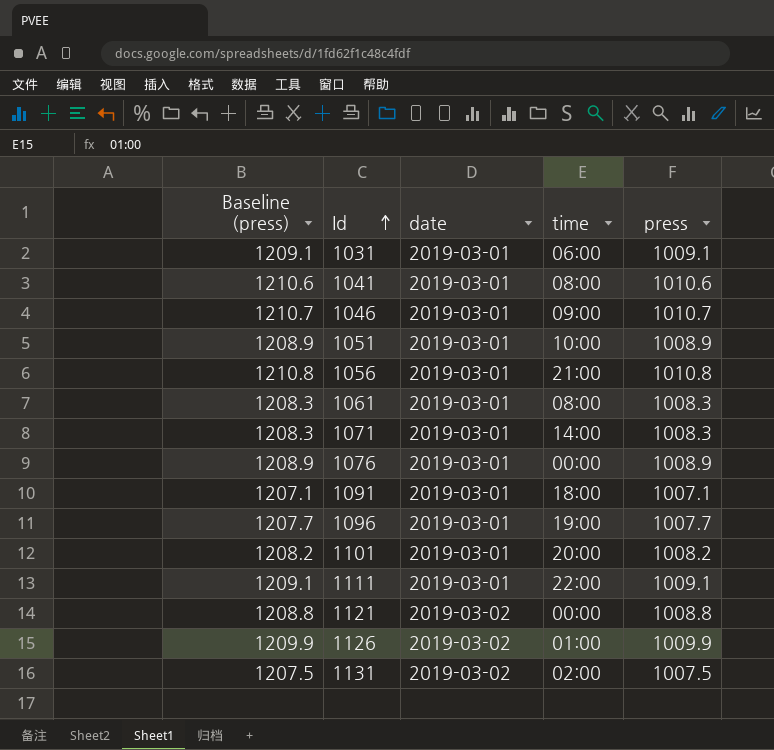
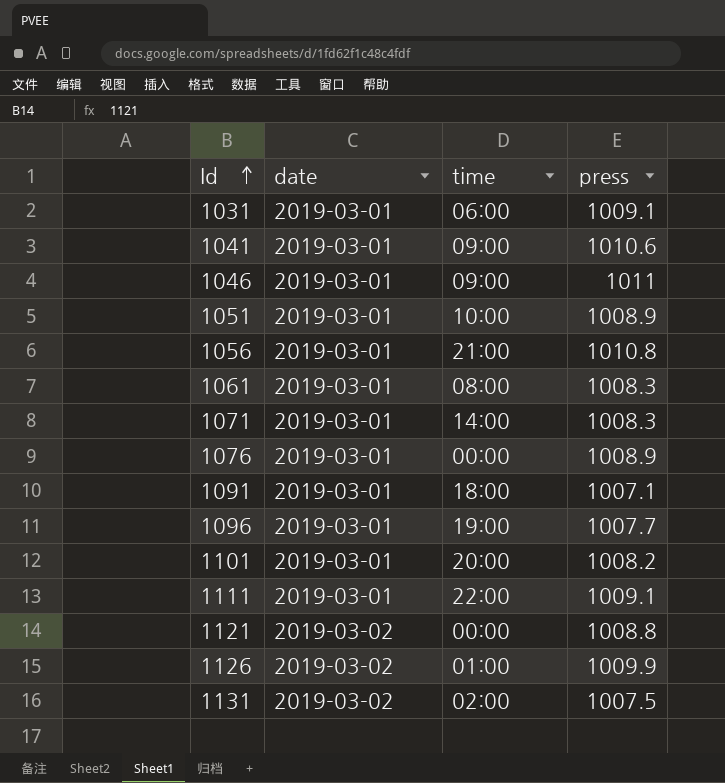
column Baseline (press) | formula: [press] + 200 -> none
1041 | time: 08:00 -> 09:00
1046 | press: 1010.7 -> 1011

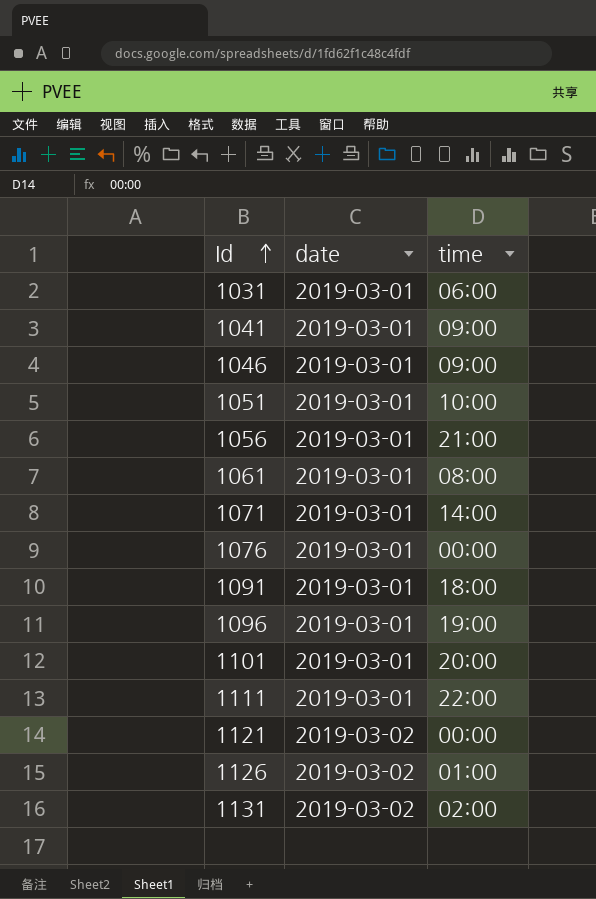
column press | position: 4 -> none

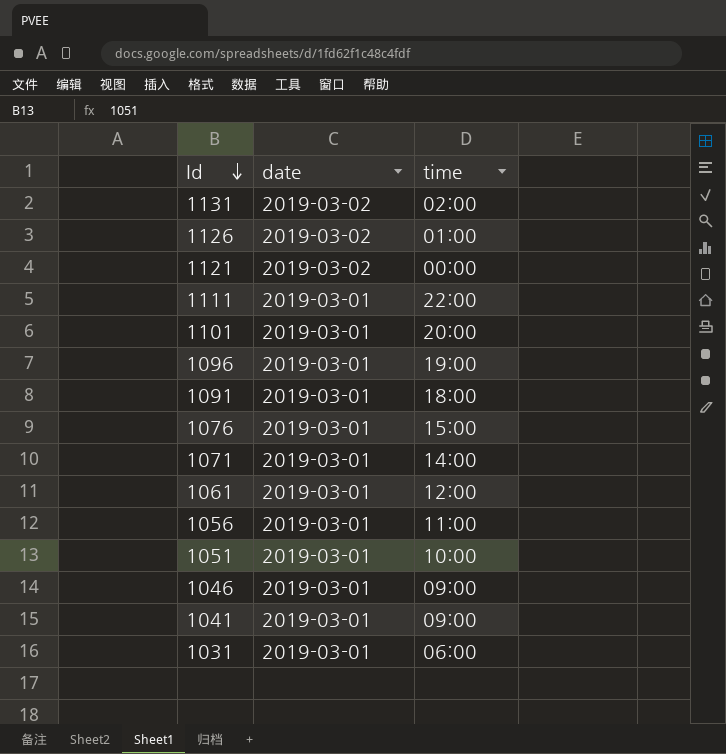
row order: Id ascending -> Id descending
1076 | time: 00:00 -> 15:00
1061 | time: 08:00 -> 12:00
1056 | time: 21:00 -> 11:00

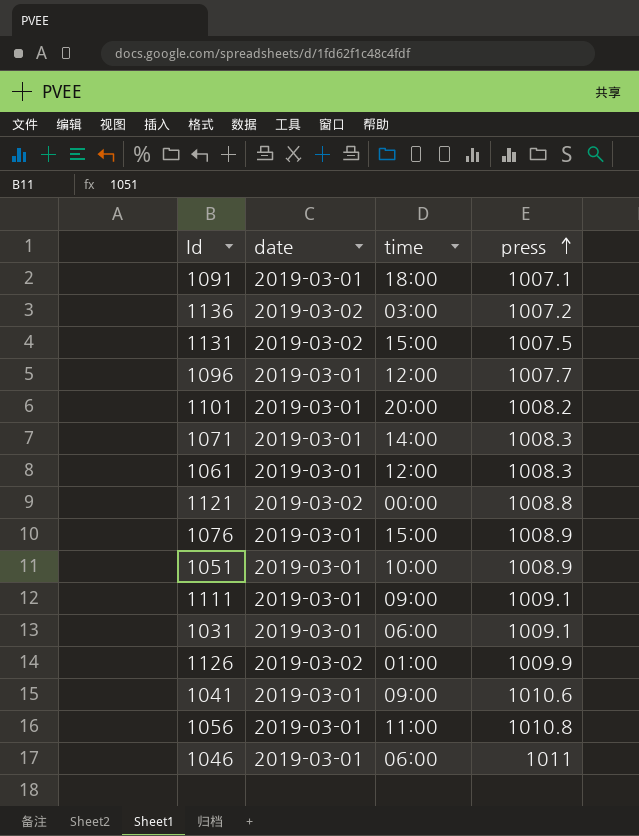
row order: Id descending -> press ascending
column press | position: none -> 4
row 1136: none -> 2019-03-02 | 03:00 | 1007.2
1131 | time: 02:00 -> 15:00
1096 | time: 19:00 -> 12:00
1111 | time: 22:00 -> 09:00
1046 | time: 09:00 -> 06:00

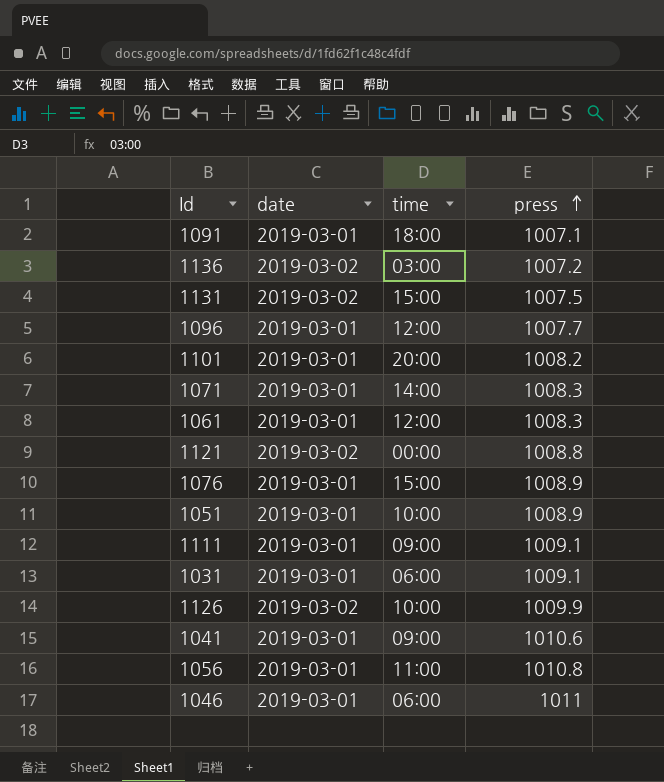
1126 | time: 01:00 -> 10:00

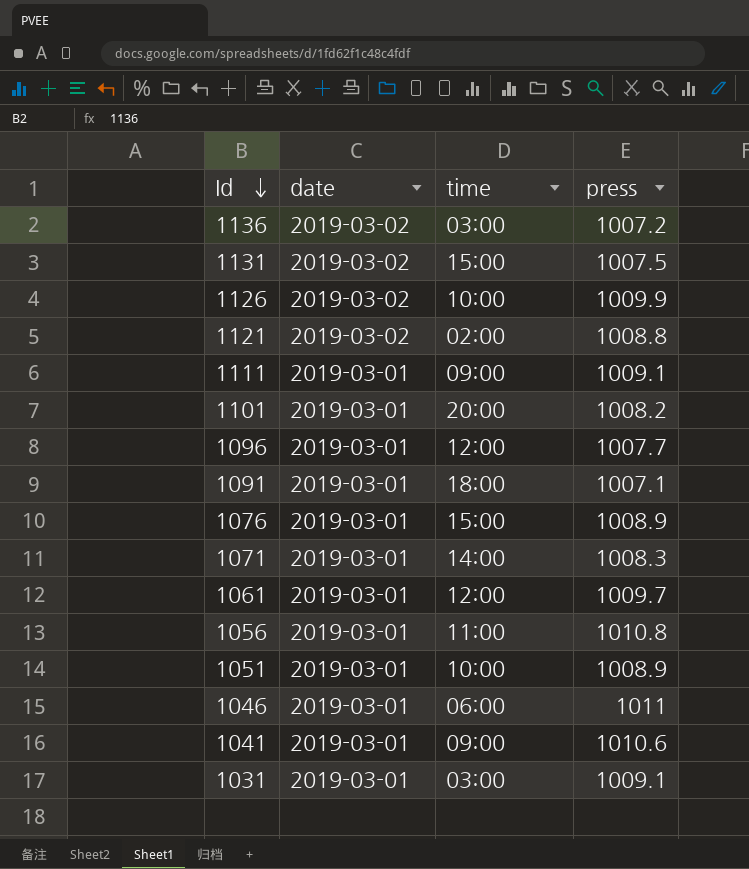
row order: press ascending -> Id descending
1121 | time: 00:00 -> 02:00
1061 | press: 1008.3 -> 1009.7
1031 | time: 06:00 -> 03:00

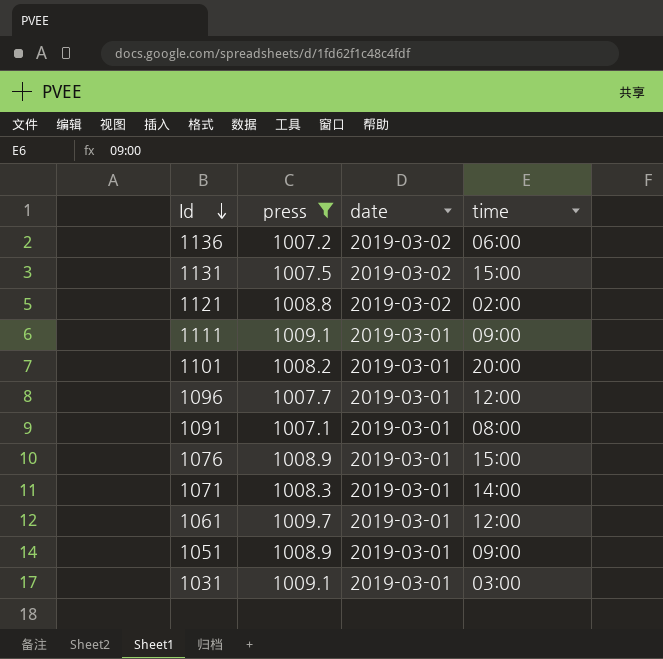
filter: none -> press <= 1009.7
column press | position: 4 -> 2
1136 | time: 03:00 -> 06:00
1091 | time: 18:00 -> 08:00
1051 | time: 10:00 -> 09:00

